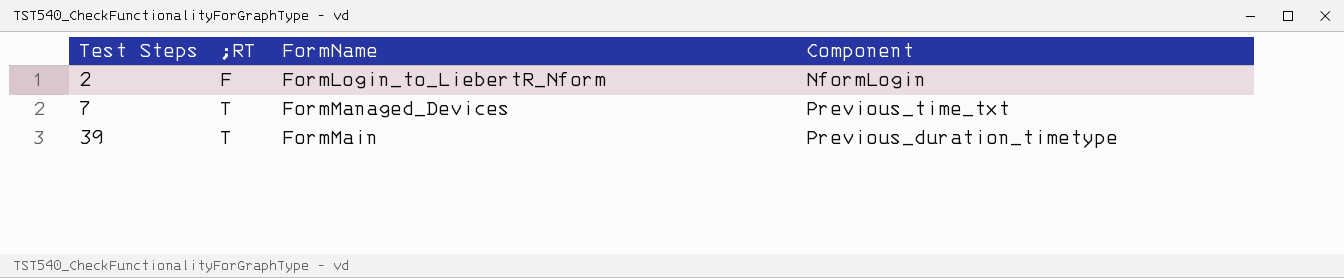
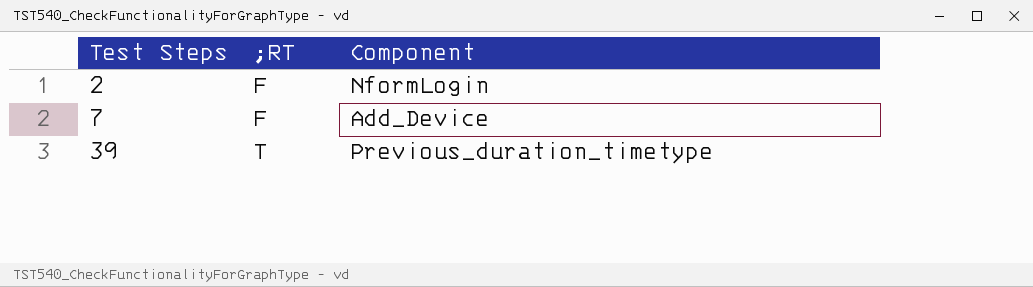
column FormName | position: 3 -> none
7 | ;RT: T -> F
7 | Component: Previous_time_txt -> Add_Device

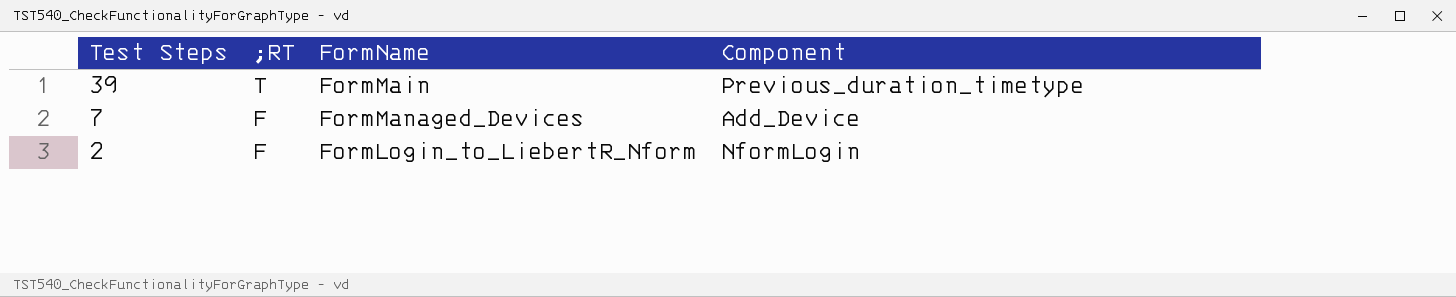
row order: Test Steps ascending -> Test Steps descending
column FormName | position: none -> 3

